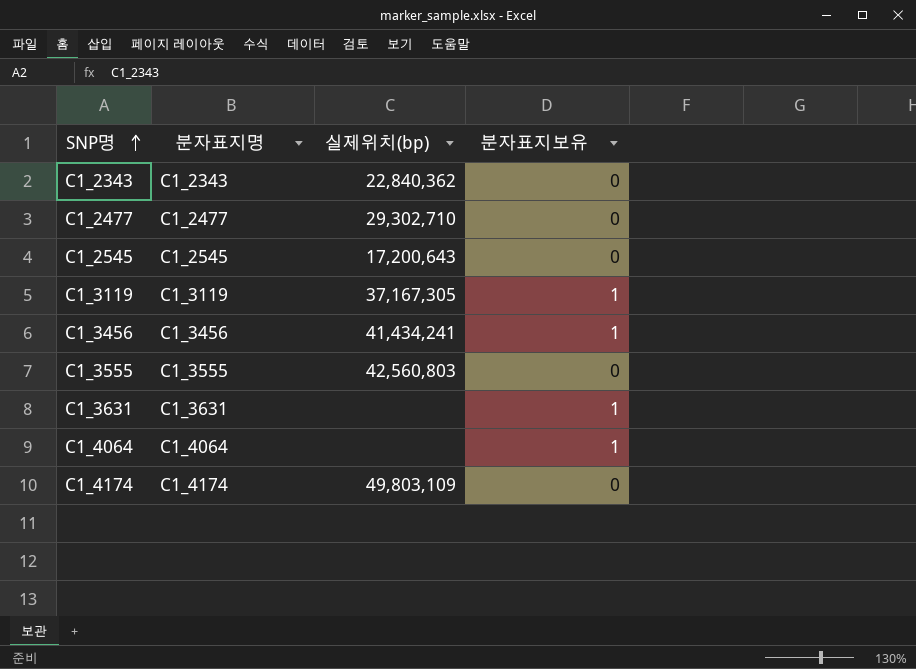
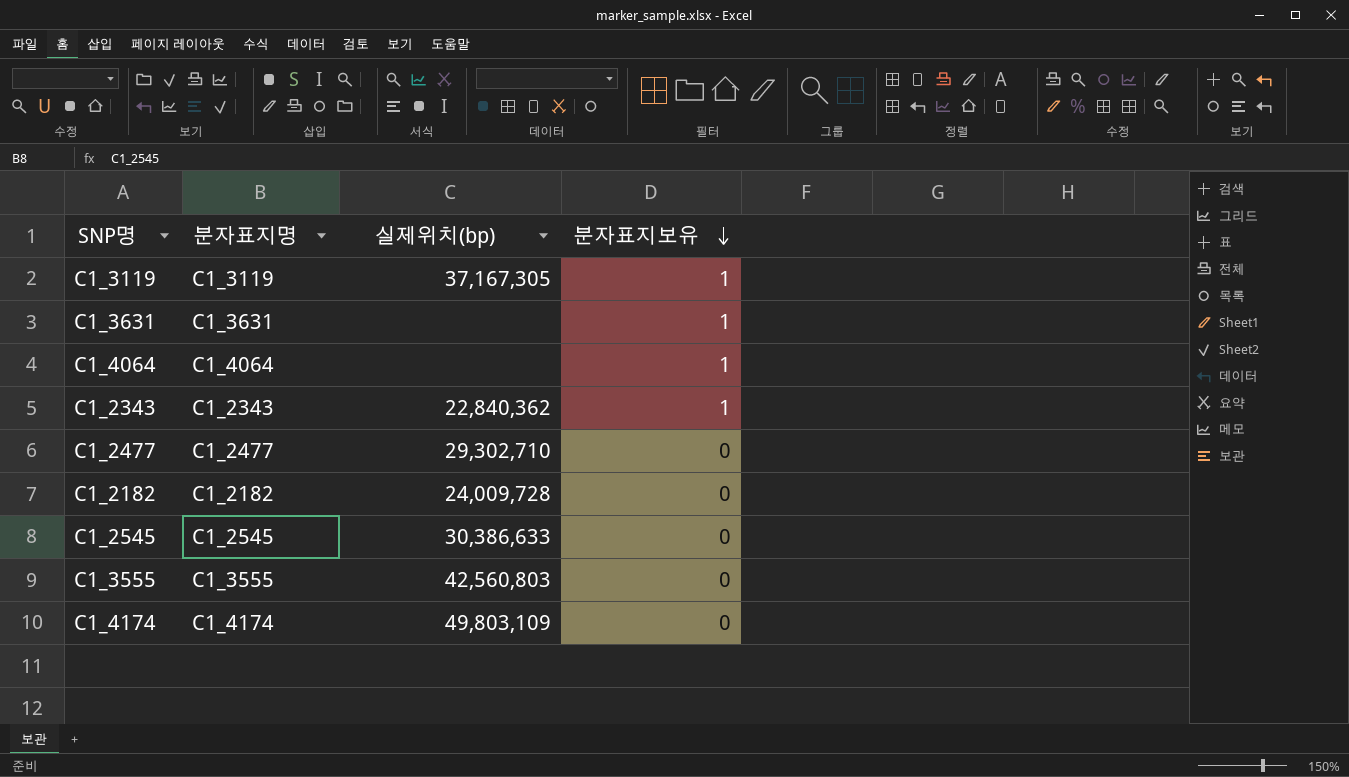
row order: SNP명 ascending -> 분자표지보유 descending
row C1_3456: C1_3456 | 41,434,241 | 1 -> none
C1_2343 | 분자표지보유: 0 -> 1
row C1_2182: none -> C1_2182 | 24,009,728 | 0
C1_2545 | 실제위치(bp): 17,200,643 -> 30,386,633

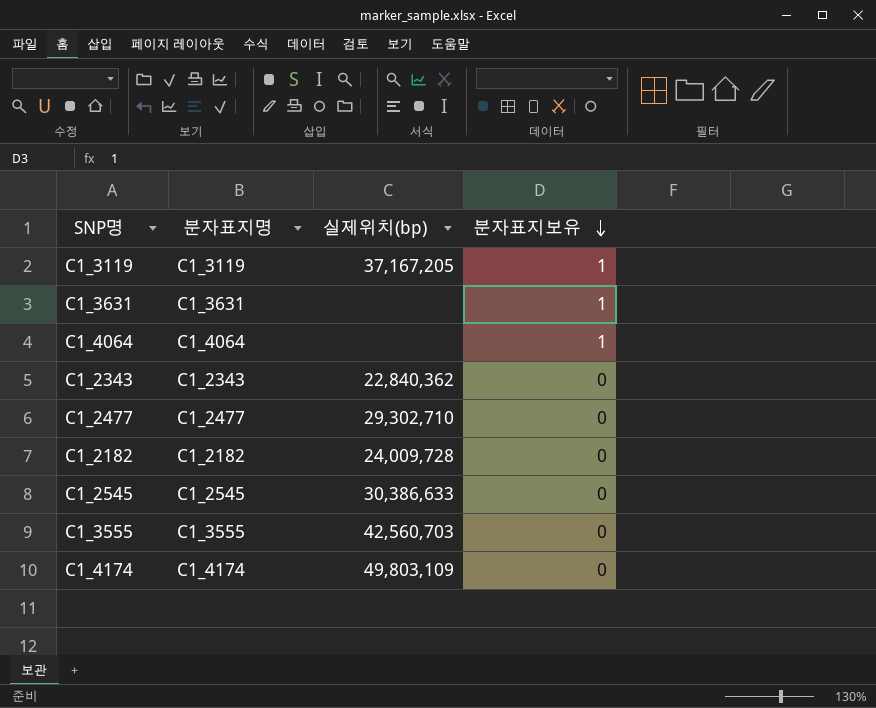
C1_3119 | 실제위치(bp): 37,167,305 -> 37,167,205
C1_2343 | 분자표지보유: 1 -> 0
C1_3555 | 실제위치(bp): 42,560,803 -> 42,560,703

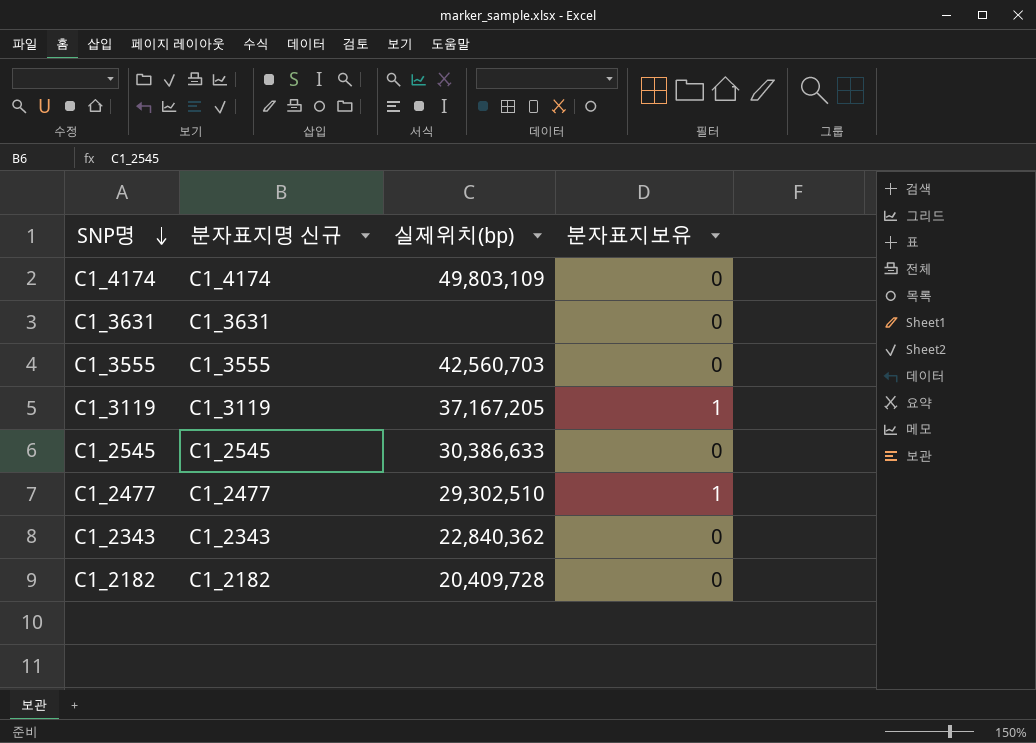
row order: 분자표지보유 descending -> SNP명 descending
column name: 분자표지명 -> 분자표지명 신규
row C1_4064: C1_4064 | none | 1 -> none
C1_3631 | 분자표지보유: 1 -> 0
C1_2477 | 실제위치(bp): 29,302,710 -> 29,302,510
C1_2477 | 분자표지보유: 0 -> 1
C1_2182 | 실제위치(bp): 24,009,728 -> 20,409,728

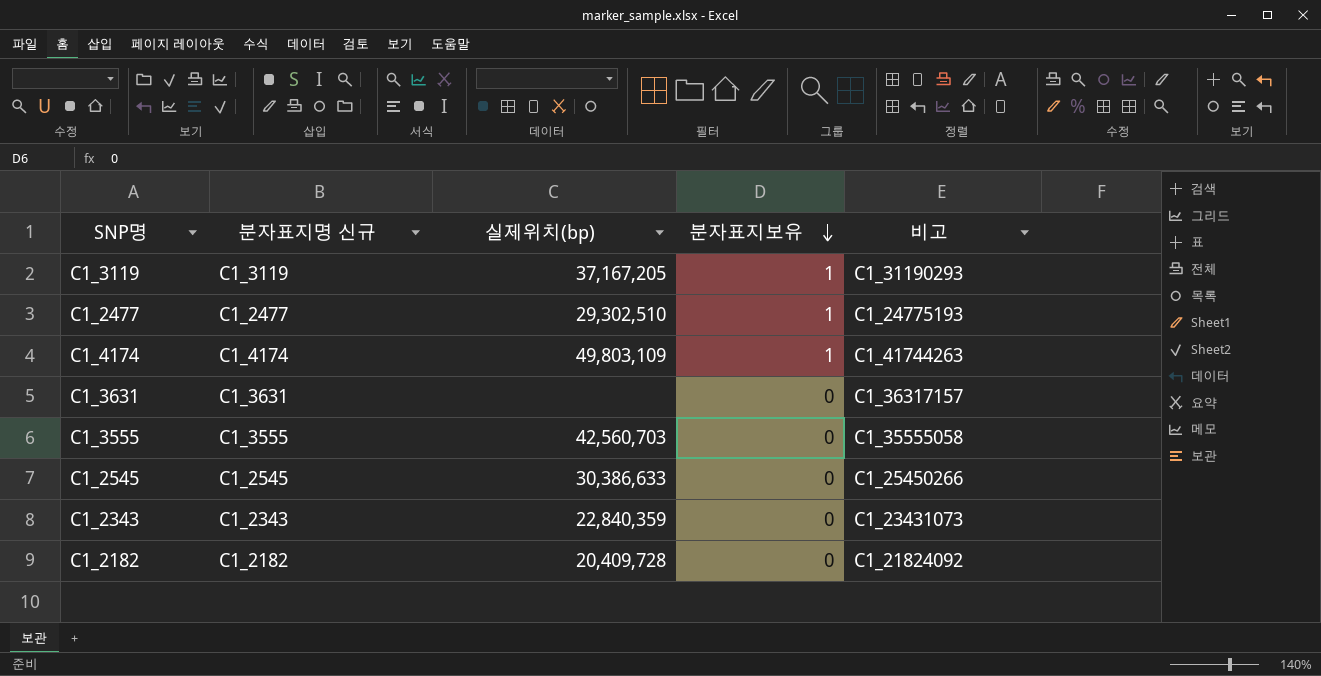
row order: SNP명 descending -> 분자표지보유 descending
column 비고 | position: none -> 5
C1_4174 | 분자표지보유: 0 -> 1
C1_2343 | 실제위치(bp): 22,840,362 -> 22,840,359

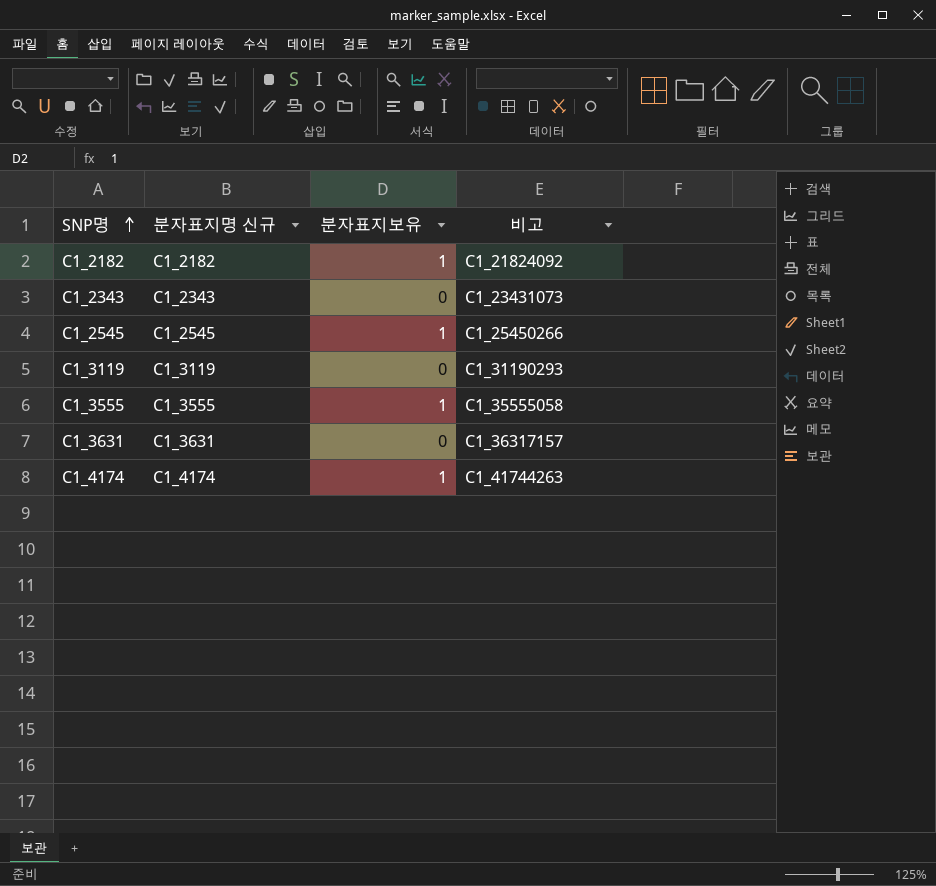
row order: 분자표지보유 descending -> SNP명 ascending
column 실제위치(bp) | position: 3 -> none
row C1_2477: C1_2477 | 29,302,510 | 1 | C1_24775193 -> none
C1_2182 | 분자표지보유: 0 -> 1
C1_2545 | 분자표지보유: 0 -> 1
C1_3119 | 분자표지보유: 1 -> 0
C1_3555 | 분자표지보유: 0 -> 1

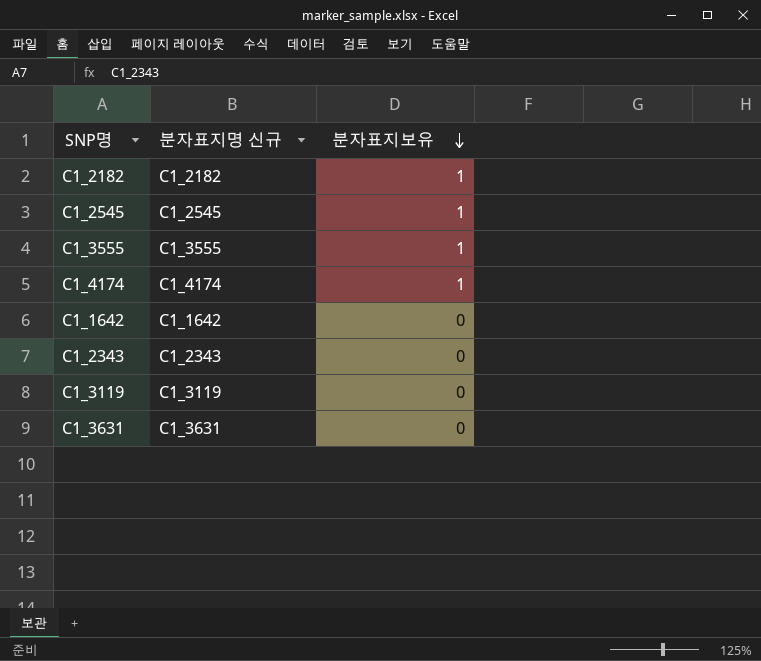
row order: SNP명 ascending -> 분자표지보유 descending
column 비고 | position: 4 -> none
row C1_1642: none -> C1_1642 | 0

